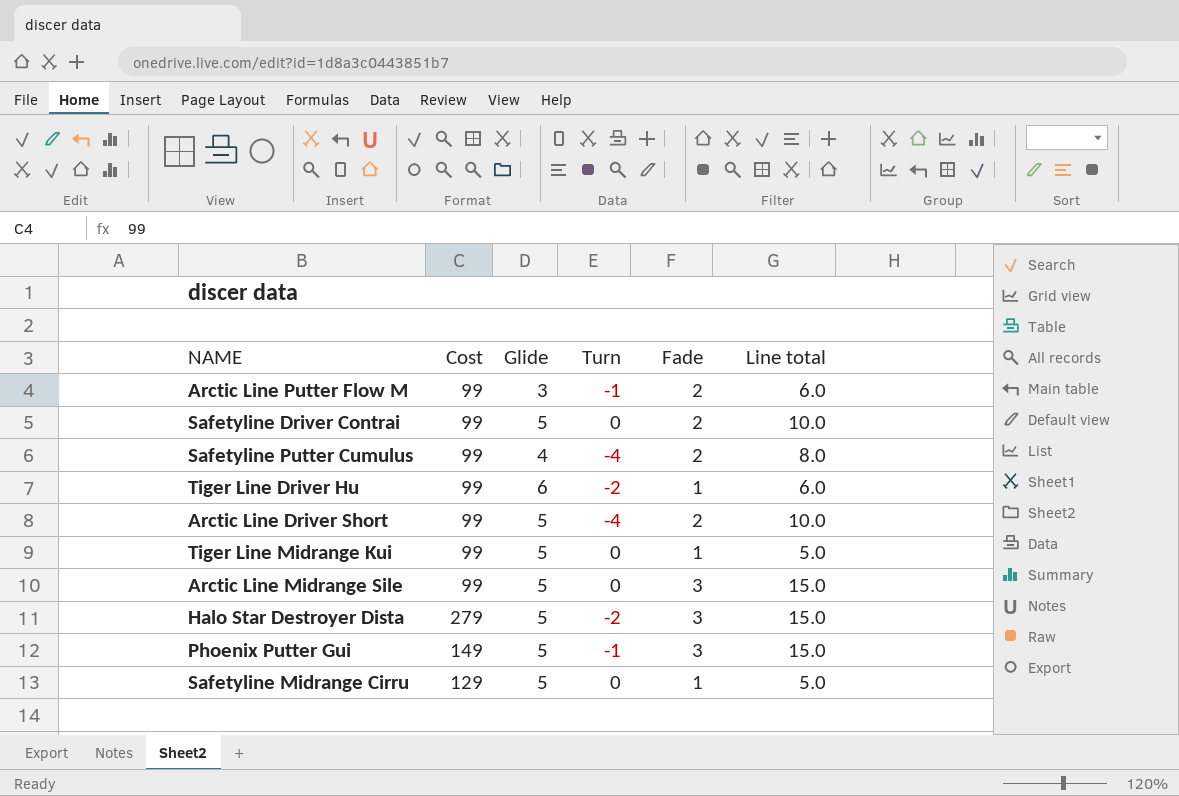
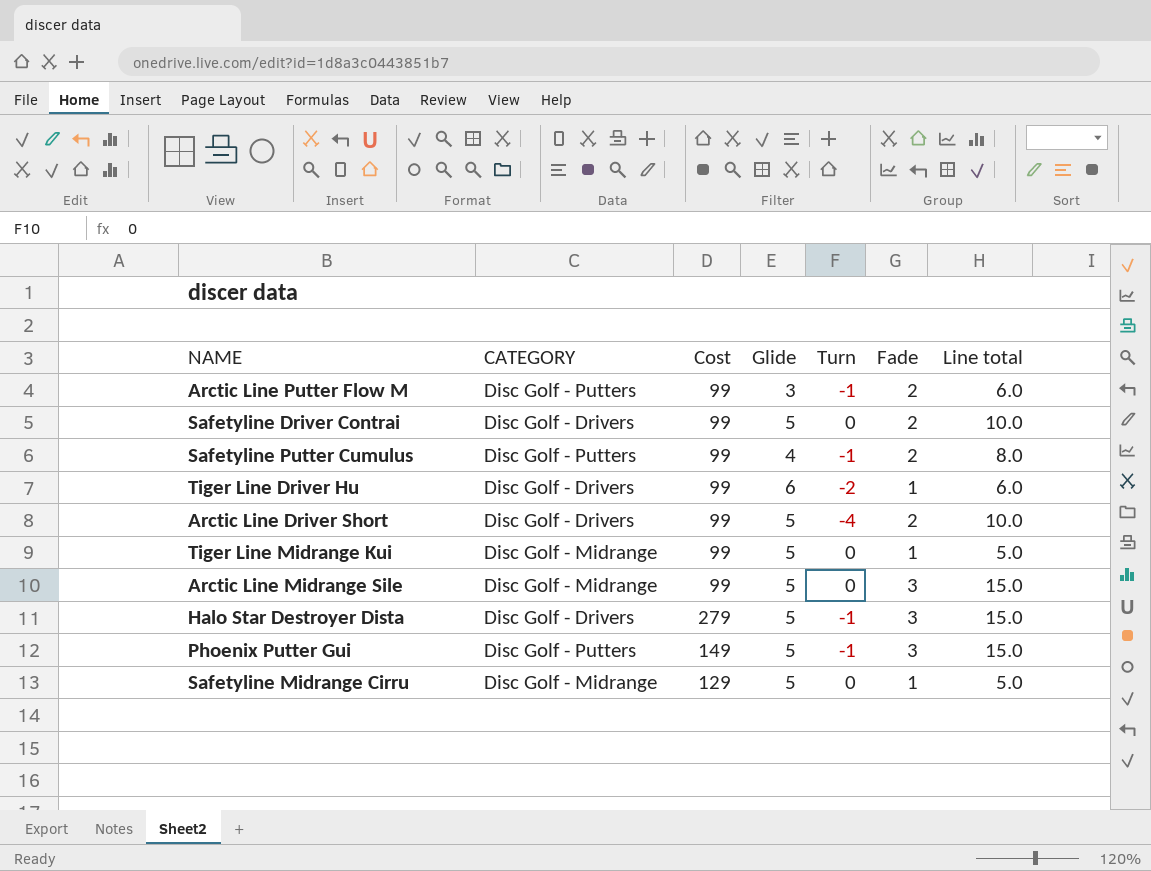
column CATEGORY | position: none -> 2
Safetyline Putter Cumulus | Turn: -4 -> -1
Halo Star Destroyer Dista | Turn: -2 -> -1

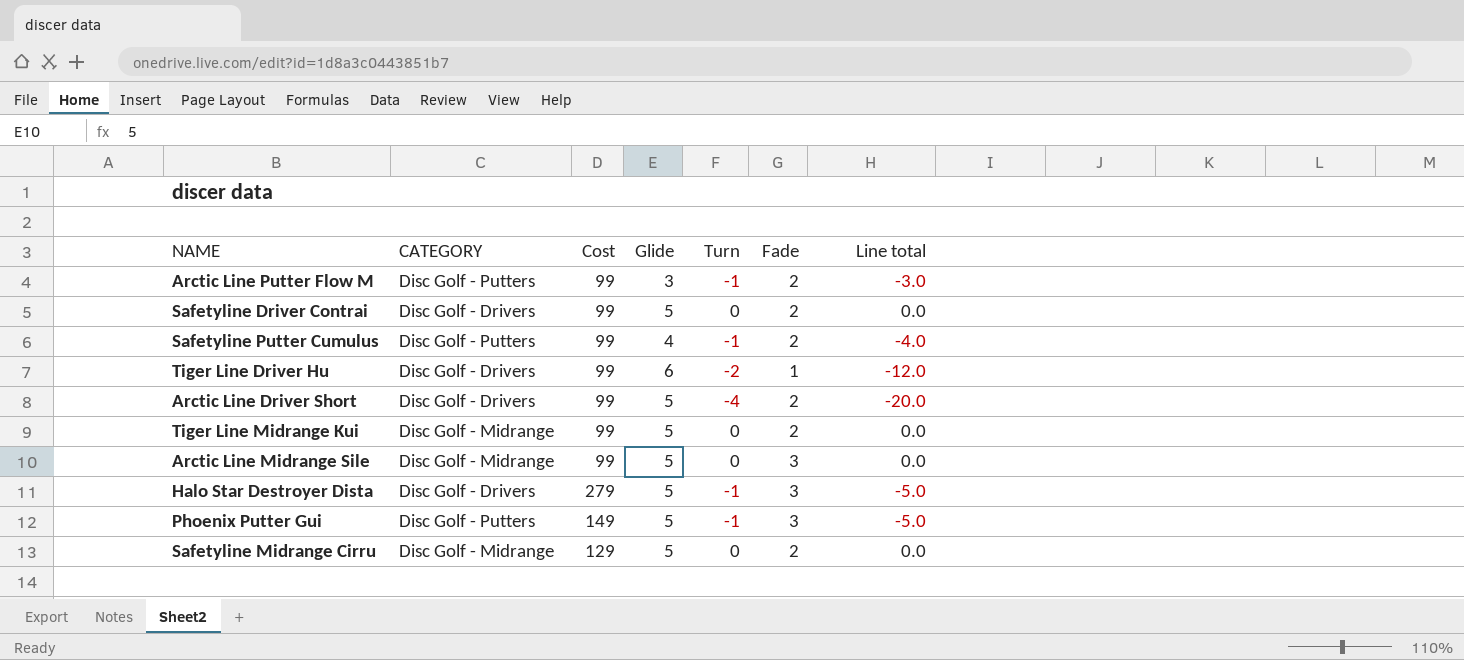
column Line total | formula: [Glide] * [Fade] -> [Glide] * [Turn]
Tiger Line Midrange Kui | Fade: 1 -> 2
Safetyline Midrange Cirru | Fade: 1 -> 2

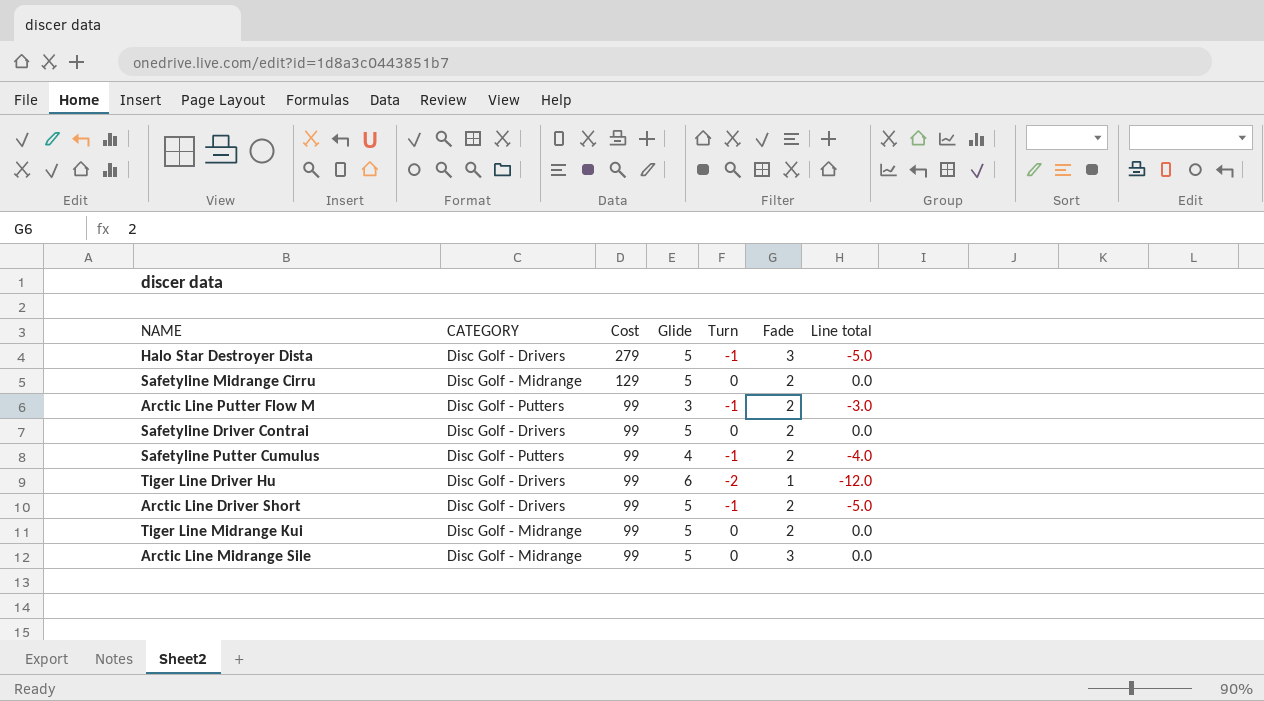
row order: none -> Cost descending
row Phoenix Putter Gui: Disc Golf - Putters | 149 | 5 | -1 | 3 | -5.0 -> none
Arctic Line Driver Short | Turn: -4 -> -1
Arctic Line Driver Short | Line total: -20.0 -> -5.0

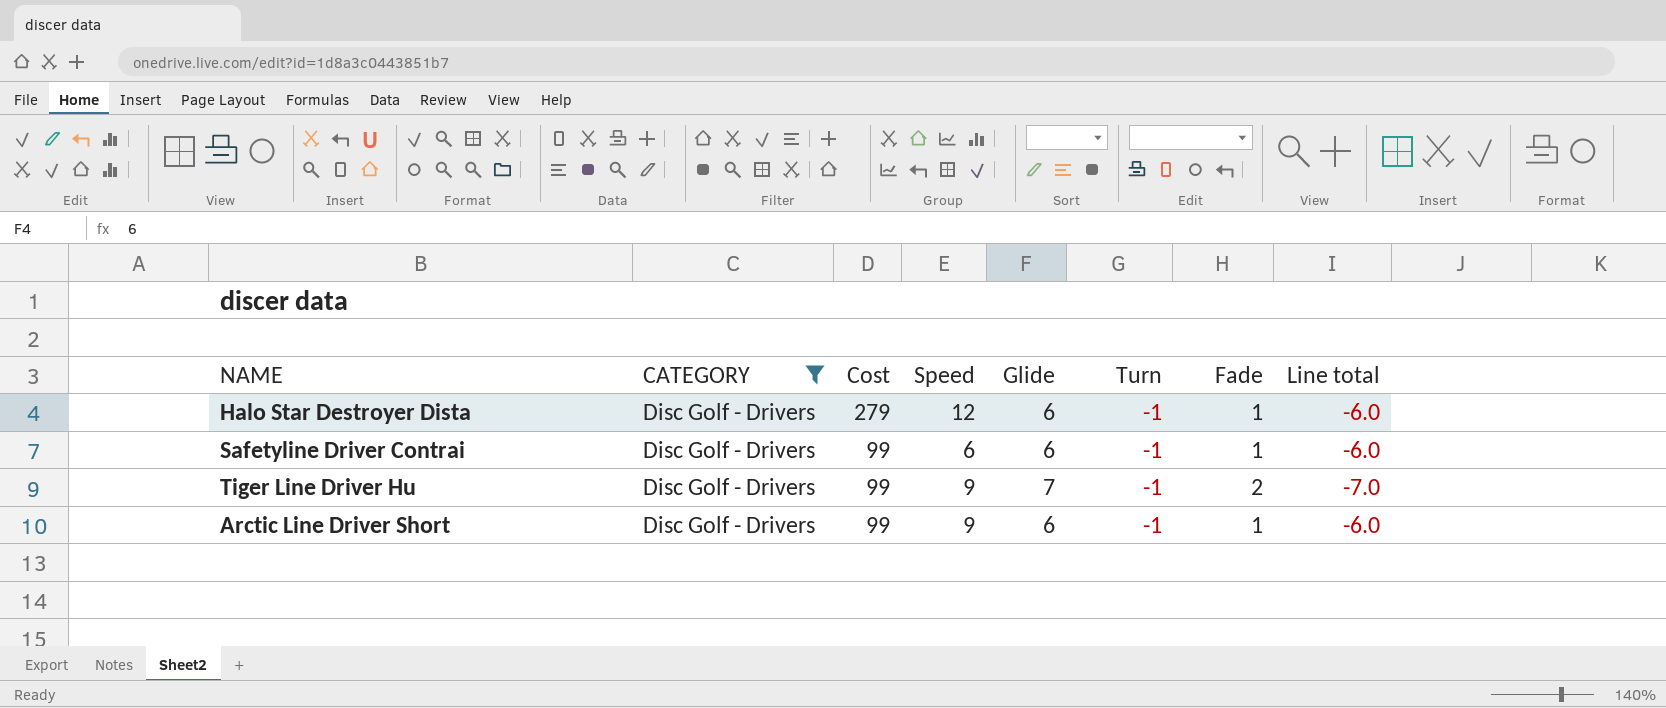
filter: none -> CATEGORY = Disc Golf - Drivers
column Speed | position: none -> 4
Halo Star Destroyer Dista | Glide: 5 -> 6
Halo Star Destroyer Dista | Fade: 3 -> 1
Halo Star Destroyer Dista | Line total: -5.0 -> -6.0
Safetyline Driver Contrai | Glide: 5 -> 6
Safetyline Driver Contrai | Turn: 0 -> -1
Safetyline Driver Contrai | Fade: 2 -> 1
Safetyline Driver Contrai | Line total: 0.0 -> -6.0
Tiger Line Driver Hu | Glide: 6 -> 7
Tiger Line Driver Hu | Turn: -2 -> -1
Tiger Line Driver Hu | Fade: 1 -> 2
Tiger Line Driver Hu | Line total: -12.0 -> -7.0
Arctic Line Driver Short | Glide: 5 -> 6
Arctic Line Driver Short | Fade: 2 -> 1
Arctic Line Driver Short | Line total: -5.0 -> -6.0

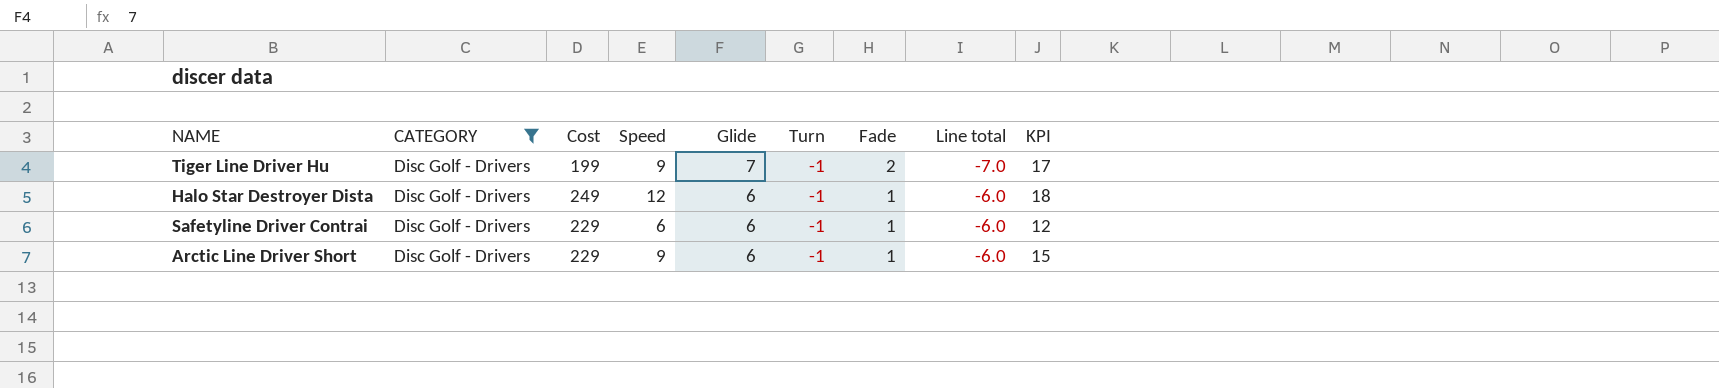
row order: Cost descending -> Glide descending
column KPI | formula: none -> [Speed] + [Glide] + [Turn] + [Fade]
Tiger Line Driver Hu | Cost: 99 -> 199
Halo Star Destroyer Dista | Cost: 279 -> 249
Safetyline Driver Contrai | Cost: 99 -> 229
Arctic Line Driver Short | Cost: 99 -> 229

